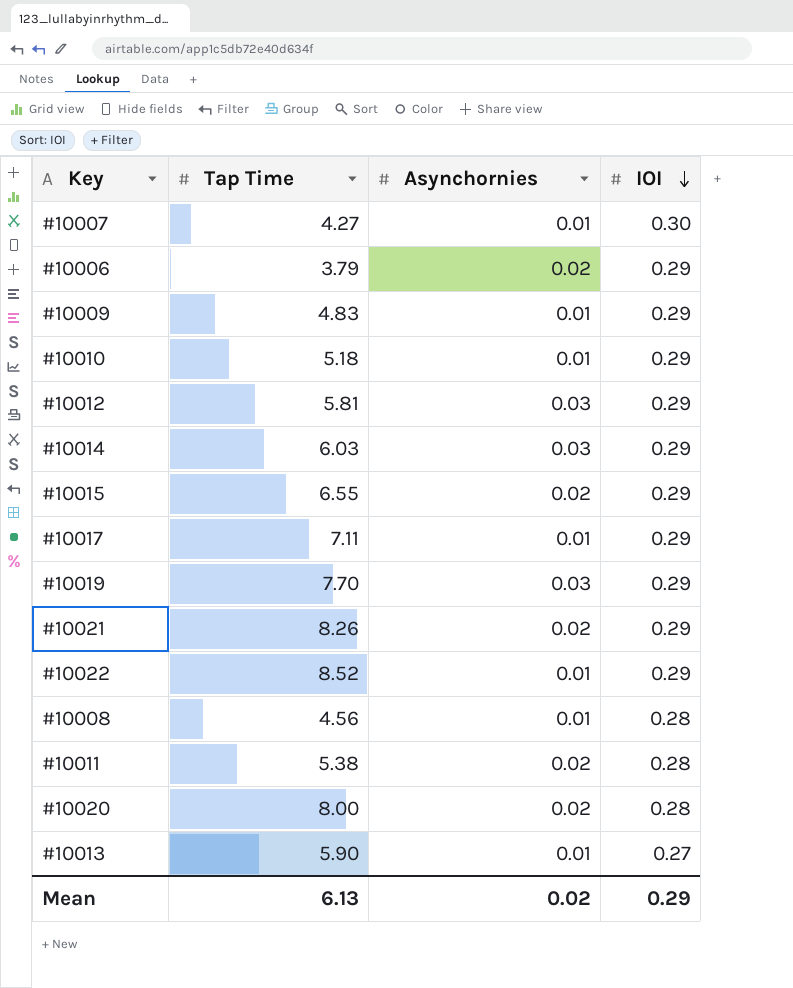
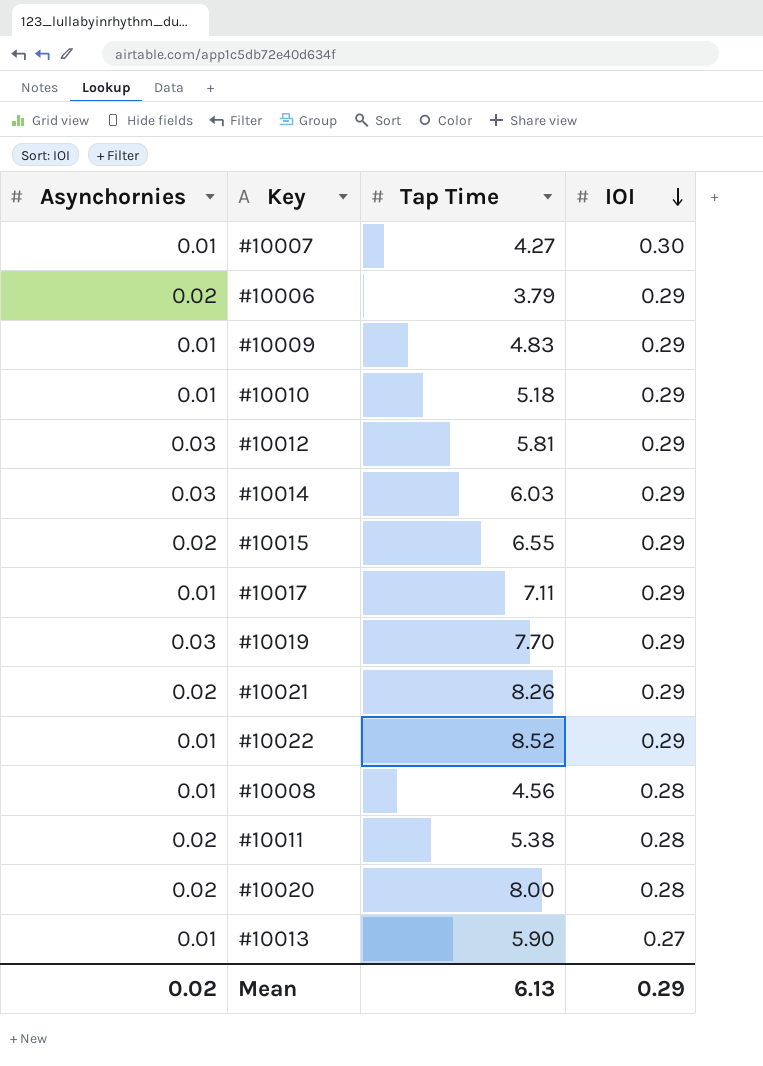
column Asynchornies | position: 3 -> 1

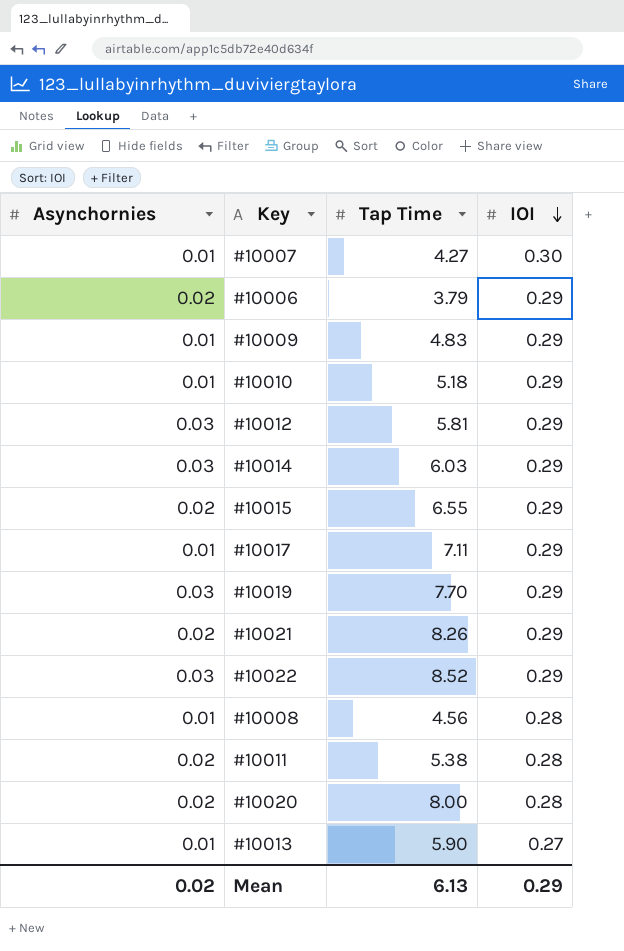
#10022 | Asynchornies: 0.01 -> 0.03

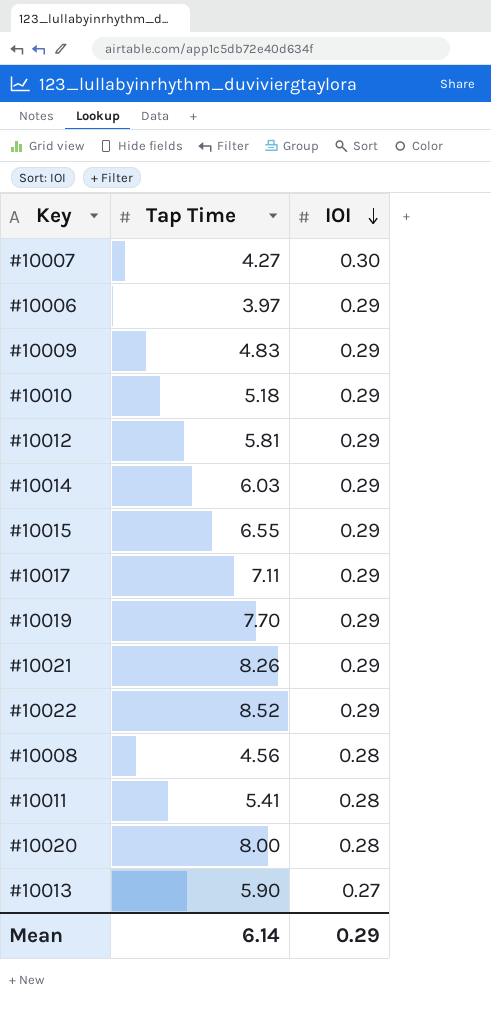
column Asynchornies | position: 1 -> none
#10006 | Tap Time: 3.79 -> 3.97
#10011 | Tap Time: 5.38 -> 5.41
Mean | Tap Time: 6.13 -> 6.14

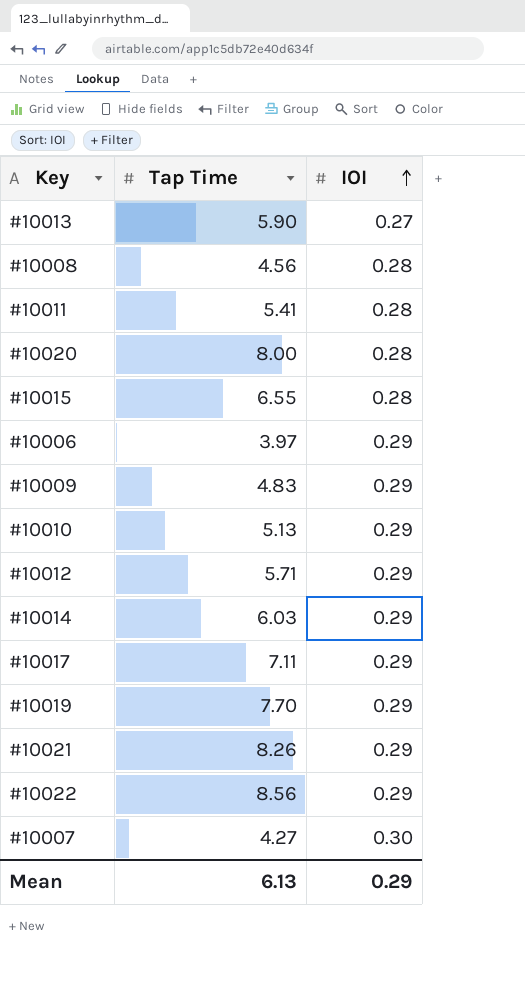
row order: IOI descending -> IOI ascending
#10015 | IOI: 0.29 -> 0.28
#10010 | Tap Time: 5.18 -> 5.13
#10012 | Tap Time: 5.81 -> 5.71
#10022 | Tap Time: 8.52 -> 8.56
Mean | Tap Time: 6.14 -> 6.13

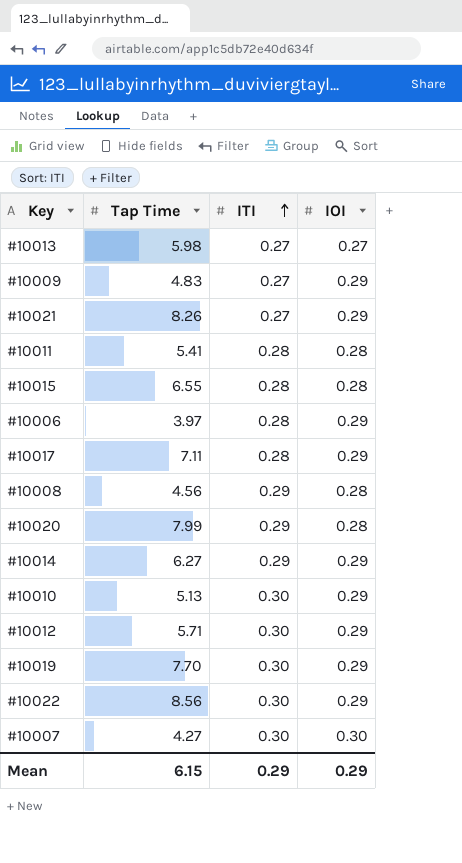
row order: IOI ascending -> ITI ascending
column ITI | position: none -> 3
#10013 | Tap Time: 5.90 -> 5.98
#10020 | Tap Time: 8.00 -> 7.99
#10014 | Tap Time: 6.03 -> 6.27
Mean | Tap Time: 6.13 -> 6.15

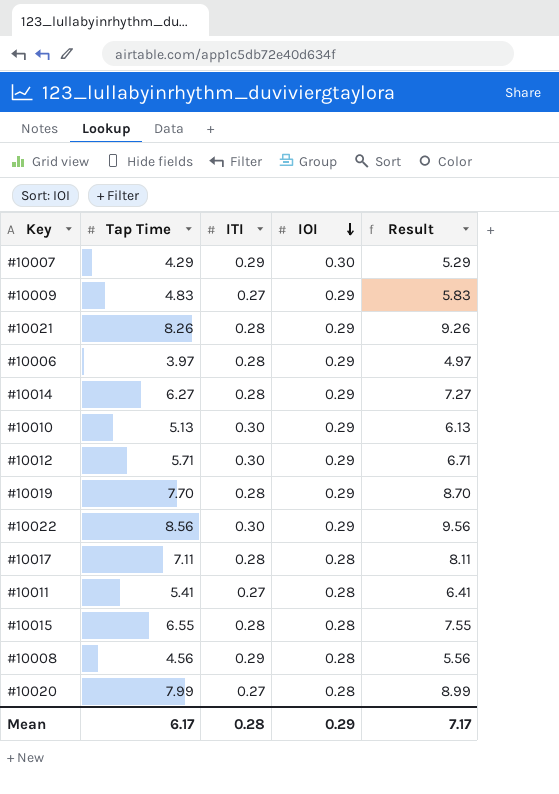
row order: ITI ascending -> IOI descending
column Result | formula: none -> [Tap Time] + 1
row #10013: 5.98 | 0.27 | 0.27 -> none
#10007 | Tap Time: 4.27 -> 4.29
#10007 | ITI: 0.30 -> 0.29
#10021 | ITI: 0.27 -> 0.28
#10014 | ITI: 0.29 -> 0.28
#10019 | ITI: 0.30 -> 0.28
#10017 | IOI: 0.29 -> 0.28
#10011 | ITI: 0.28 -> 0.27
#10020 | ITI: 0.29 -> 0.27
Mean | Tap Time: 6.15 -> 6.17
Mean | ITI: 0.29 -> 0.28

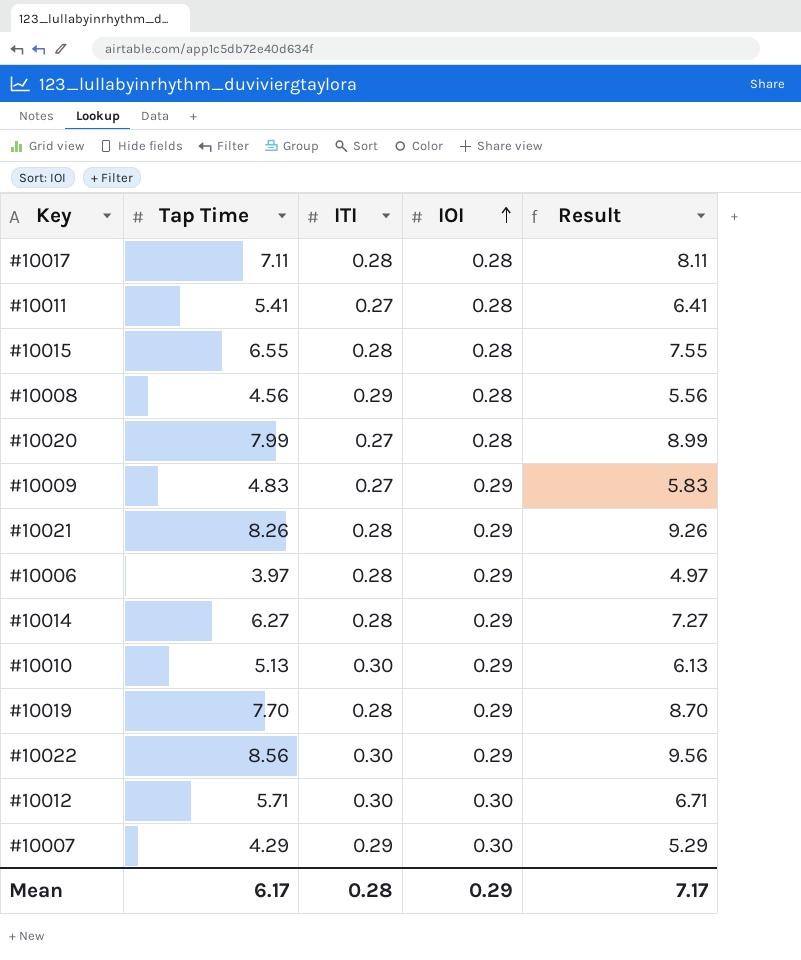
row order: IOI descending -> IOI ascending
#10012 | IOI: 0.29 -> 0.30

